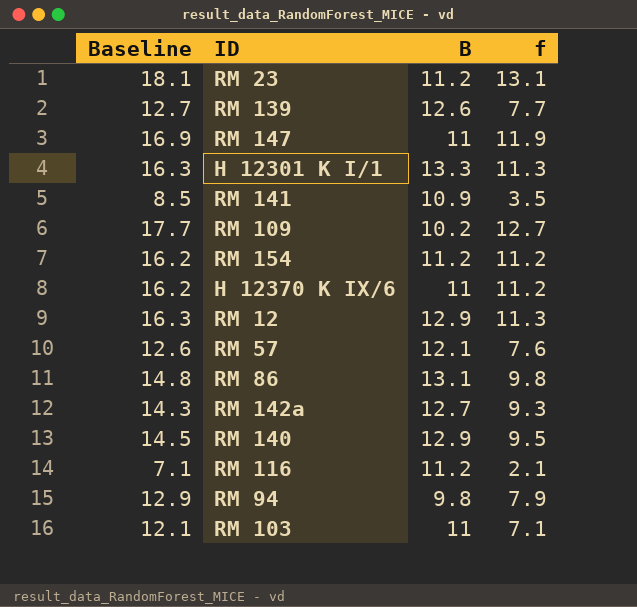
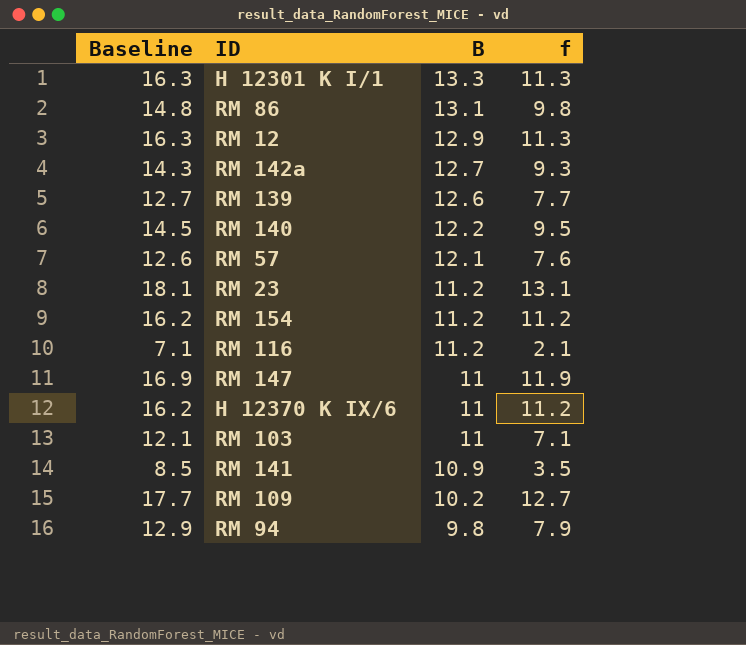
row order: none -> B descending
RM 140 | B: 12.9 -> 12.2

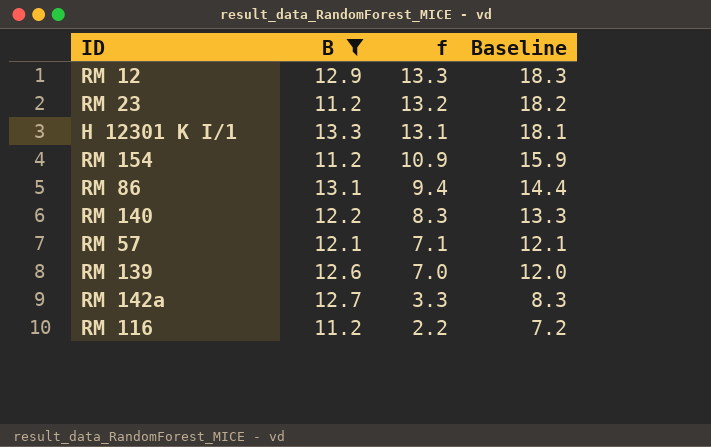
filter: none -> B >= 11.2
row order: B descending -> f descending
column Baseline | position: 1 -> 4
RM 12 | f: 11.3 -> 13.3
RM 12 | Baseline: 16.3 -> 18.3
RM 23 | f: 13.1 -> 13.2
RM 23 | Baseline: 18.1 -> 18.2
H 12301 K I/1 | f: 11.3 -> 13.1
H 12301 K I/1 | Baseline: 16.3 -> 18.1
RM 154 | f: 11.2 -> 10.9
RM 154 | Baseline: 16.2 -> 15.9
RM 86 | f: 9.8 -> 9.4
RM 86 | Baseline: 14.8 -> 14.4
RM 140 | f: 9.5 -> 8.3
RM 140 | Baseline: 14.5 -> 13.3
RM 57 | f: 7.6 -> 7.1
RM 57 | Baseline: 12.6 -> 12.1
RM 139 | f: 7.7 -> 7.0
RM 139 | Baseline: 12.7 -> 12.0
RM 142a | f: 9.3 -> 3.3
RM 142a | Baseline: 14.3 -> 8.3
RM 116 | f: 2.1 -> 2.2
RM 116 | Baseline: 7.1 -> 7.2

